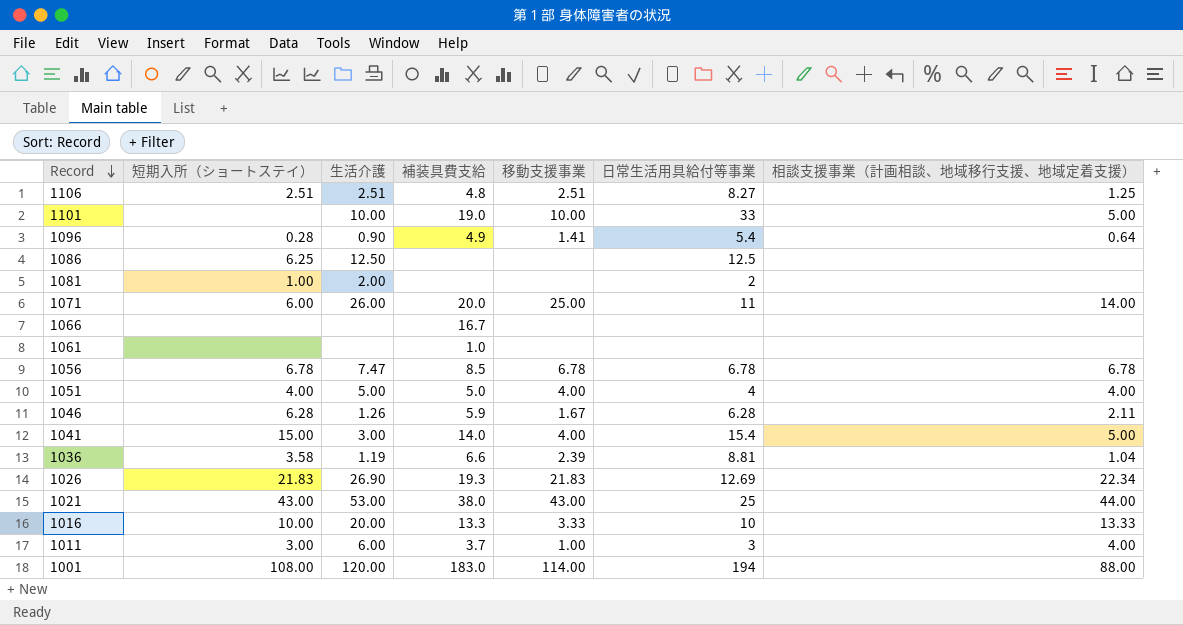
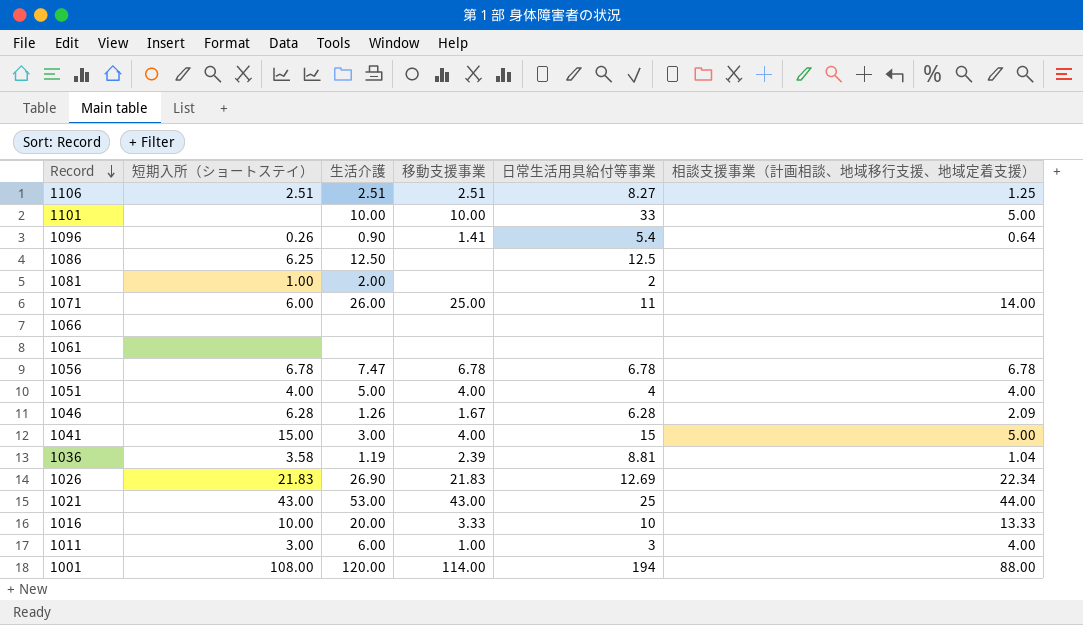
column 補装具費支給 | position: 4 -> none
1096 | 短期入所（ショートステイ）: 0.28 -> 0.26
1046 | 相談支援事業（計画相談、地域移行支援、地域定着支援）: 2.11 -> 2.09
1041 | 日常生活用具給付等事業: 15.4 -> 15

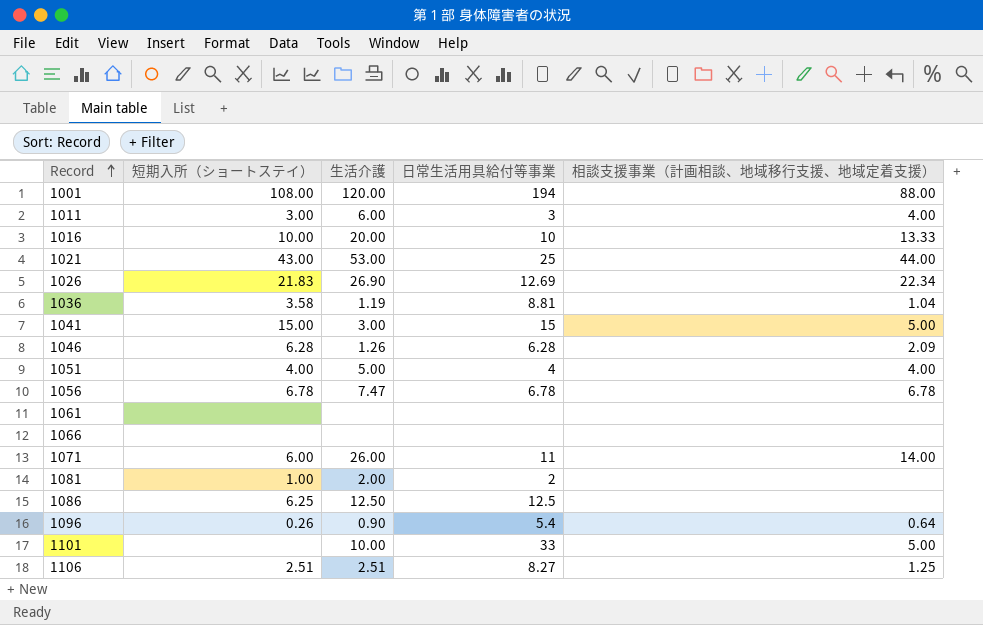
row order: Record descending -> Record ascending
column 移動支援事業 | position: 4 -> none

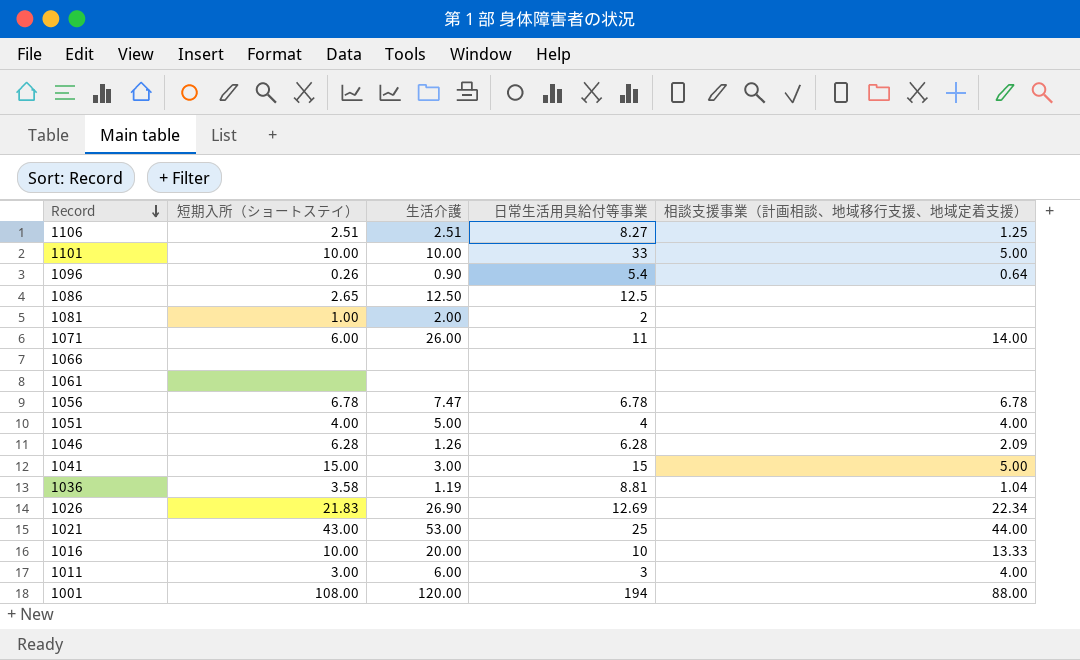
row order: Record ascending -> Record descending
1101 | 短期入所（ショートステイ）: none -> 10.00
1086 | 短期入所（ショートステイ）: 6.25 -> 2.65

